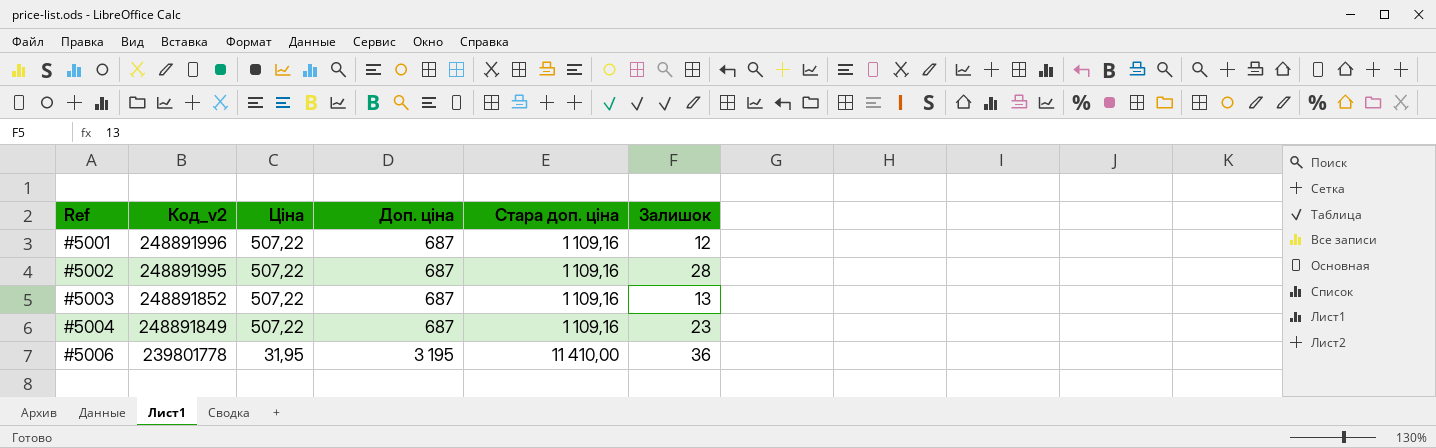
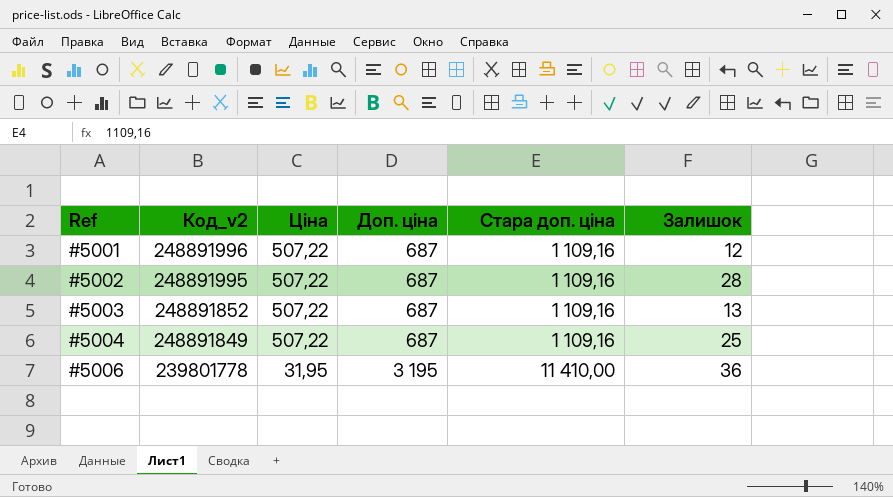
#5004 | Залишок: 23 -> 25

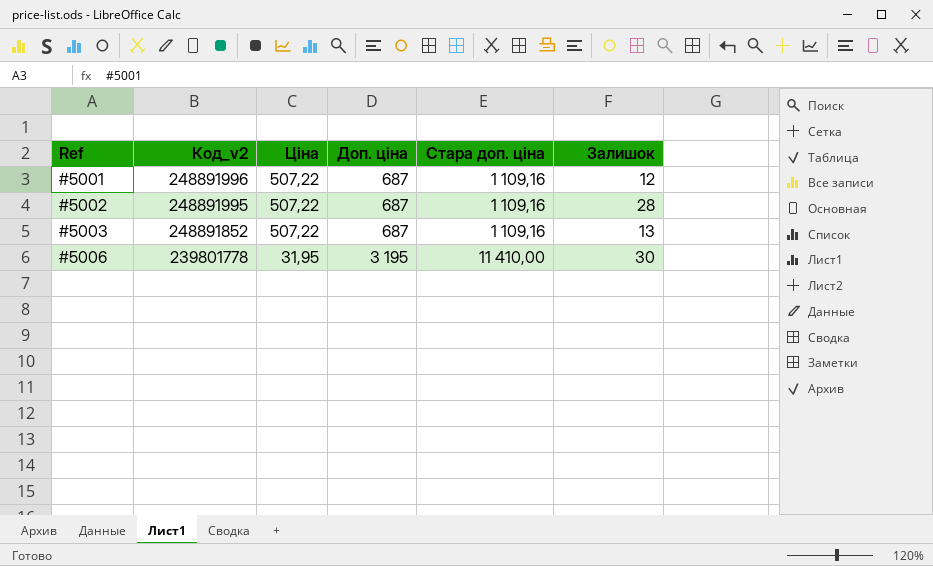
row #5004: 248891849 | 507,22 | 687 | 1 109,16 | 25 -> none
#5006 | Залишок: 36 -> 30

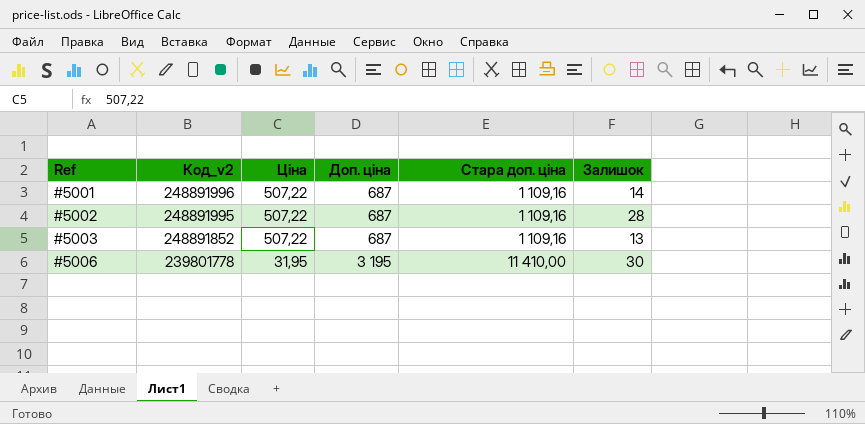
#5001 | Залишок: 12 -> 14

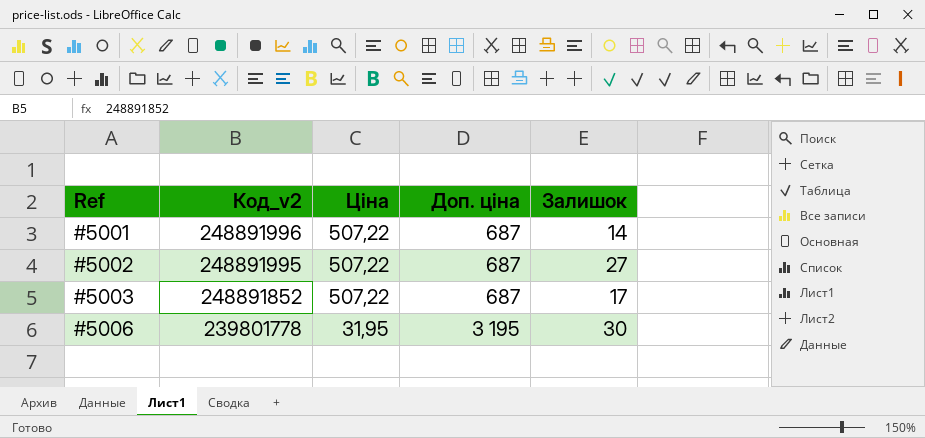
column Стара доп. ціна | position: 5 -> none
#5002 | Залишок: 28 -> 27
#5003 | Залишок: 13 -> 17

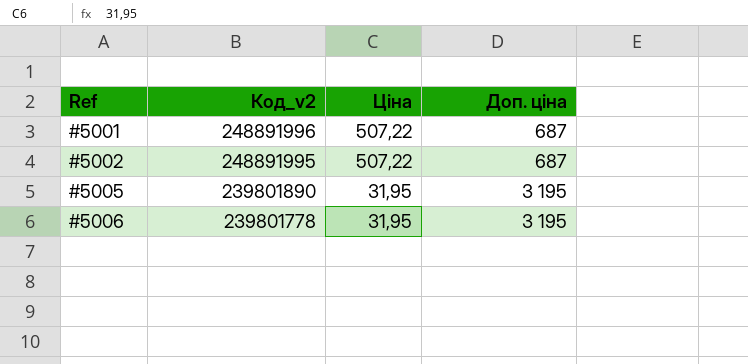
column Залишок | position: 5 -> none
row #5003: 248891852 | 507,22 | 687 | 17 -> none
row #5005: none -> 239801890 | 31,95 | 3 195

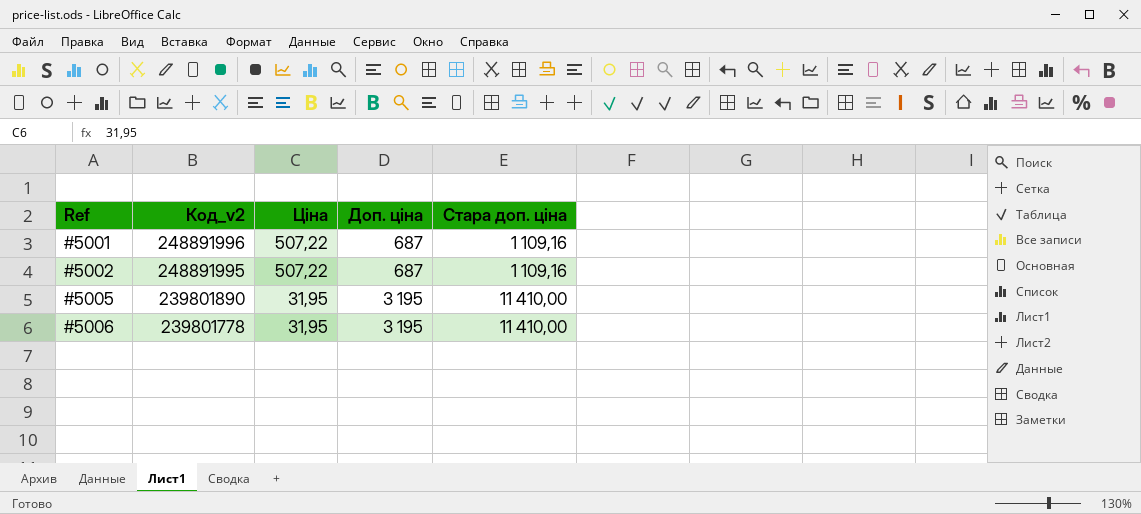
column Стара доп. ціна | position: none -> 5

